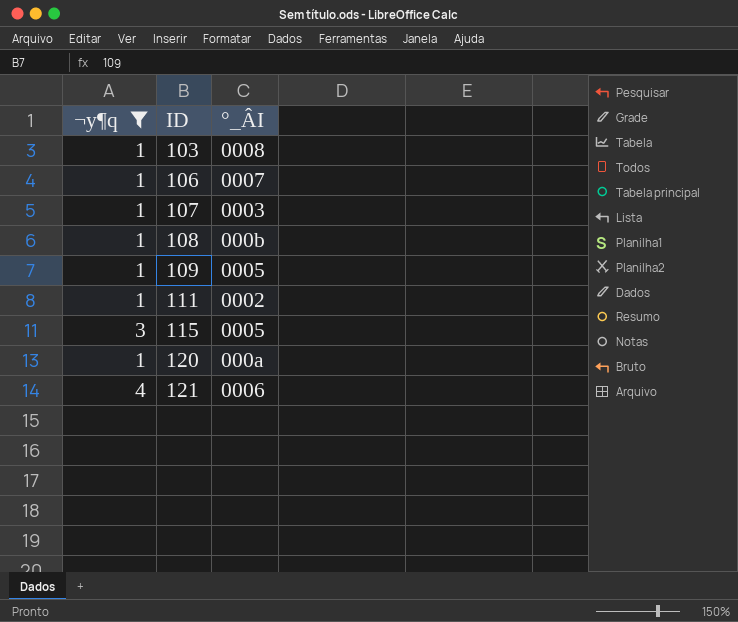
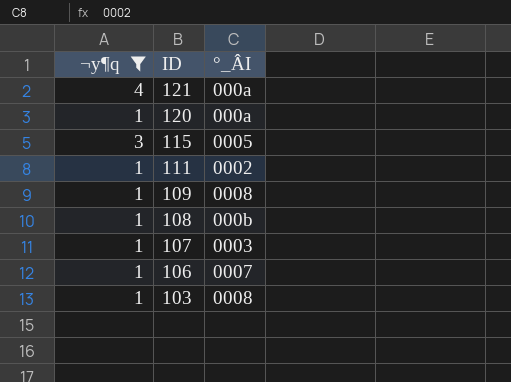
row order: ID ascending -> ID descending
121 | °_ÂI: 0006 -> 000a
109 | °_ÂI: 0005 -> 0008

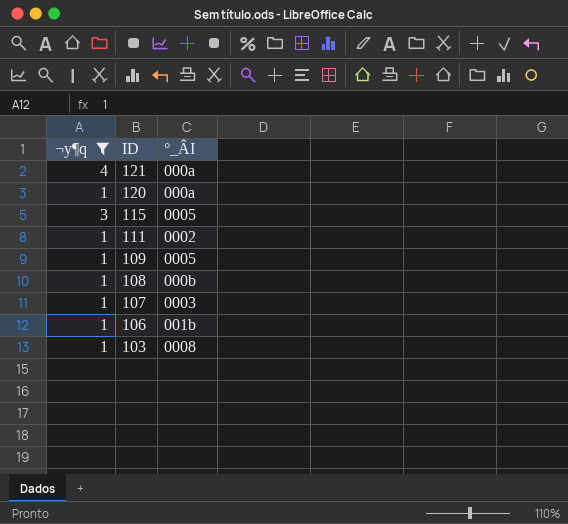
109 | °_ÂI: 0008 -> 0005
106 | °_ÂI: 0007 -> 001b

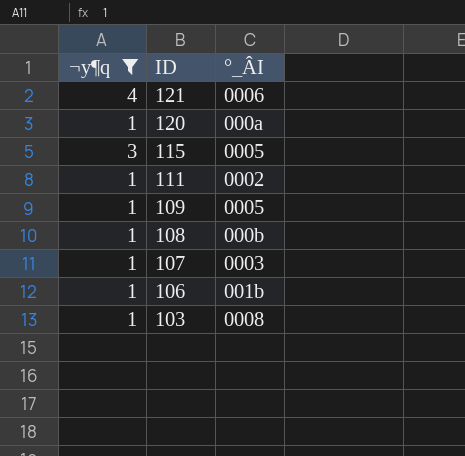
121 | °_ÂI: 000a -> 0006

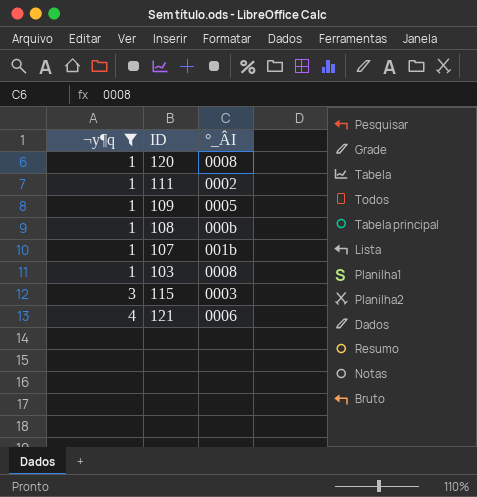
row order: ID descending -> ¬y¶q ascending
row 106: 1 | 001b -> none
120 | °_ÂI: 000a -> 0008
107 | °_ÂI: 0003 -> 001b
115 | °_ÂI: 0005 -> 0003

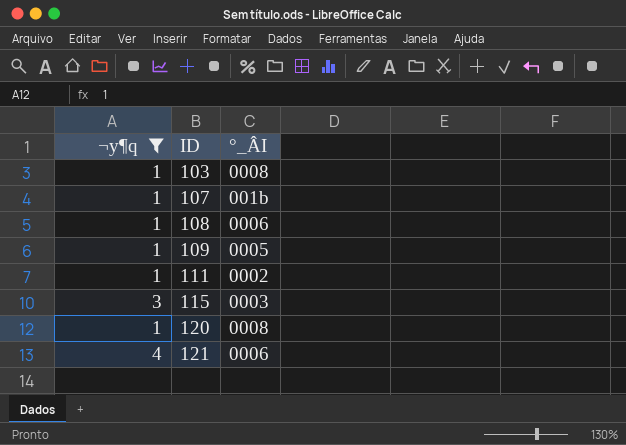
row order: ¬y¶q ascending -> ID ascending
108 | °_ÂI: 000b -> 0006

